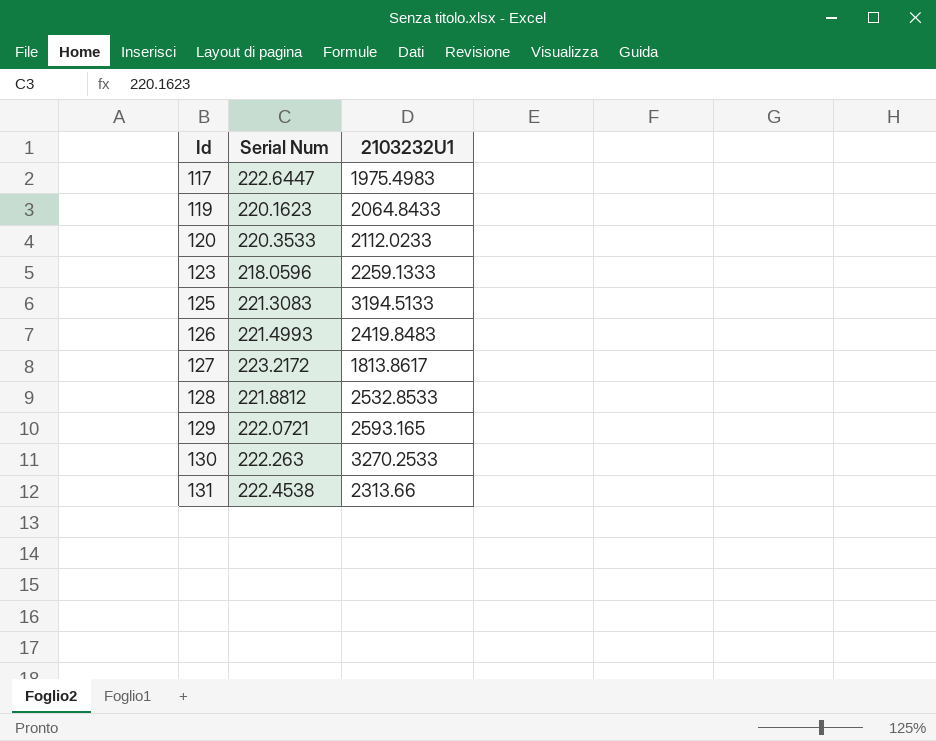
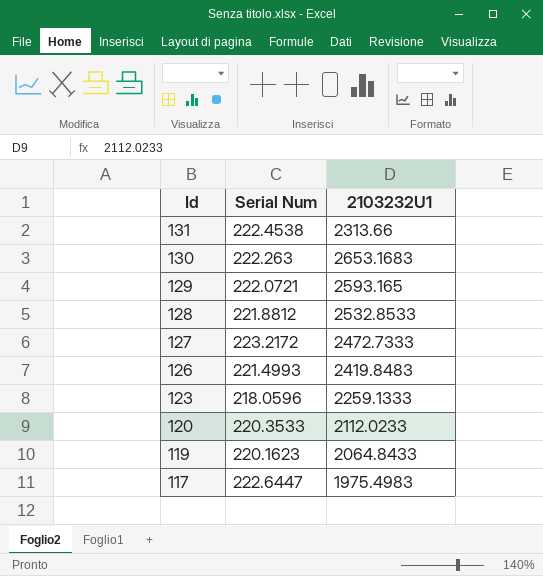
row order: Id ascending -> Id descending
row 125: 221.3083 | 3194.5133 -> none
130 | 2103232U1: 3270.2533 -> 2653.1683
127 | 2103232U1: 1813.8617 -> 2472.7333

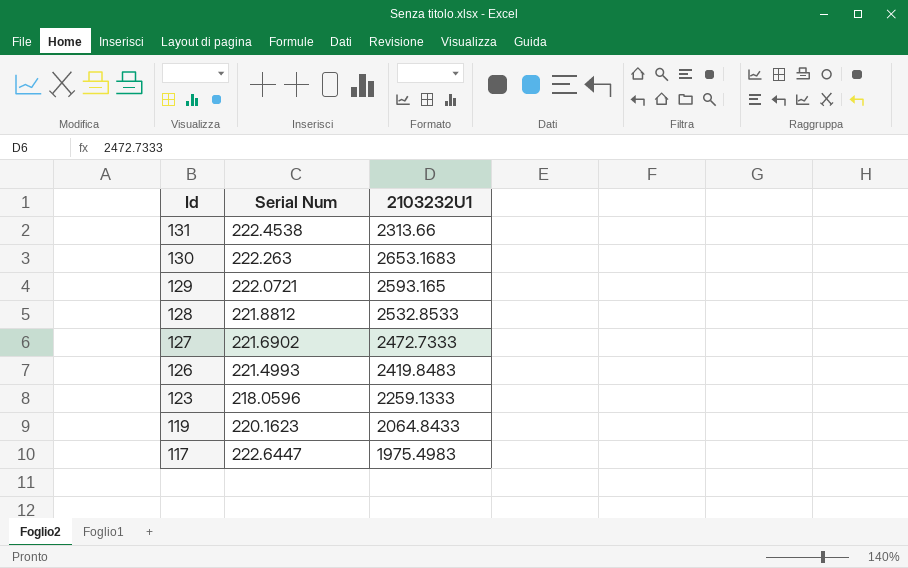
row 120: 220.3533 | 2112.0233 -> none
127 | Serial Num: 223.2172 -> 221.6902

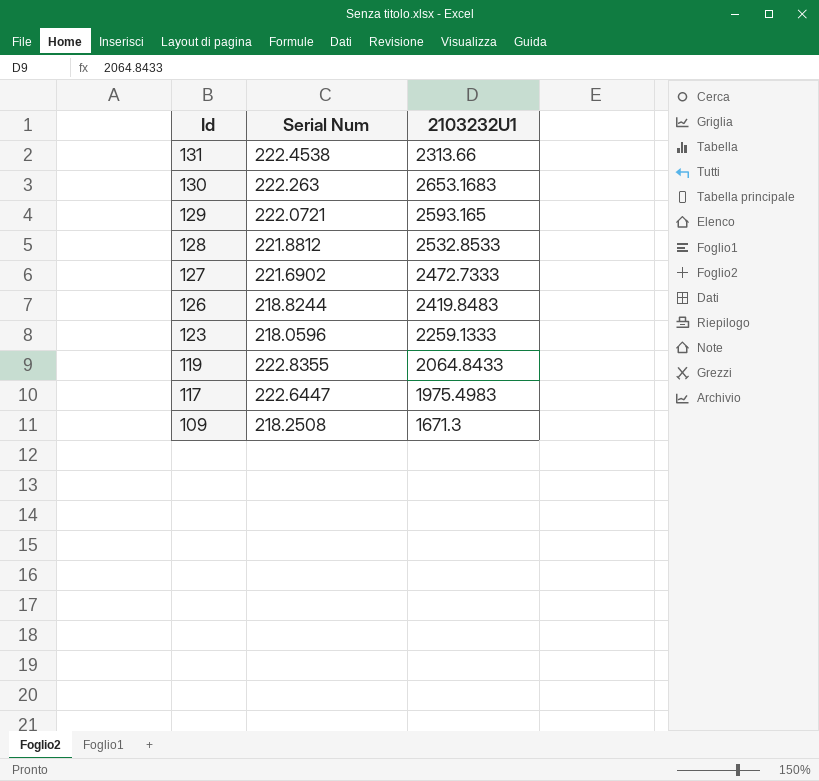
126 | Serial Num: 221.4993 -> 218.8244
119 | Serial Num: 220.1623 -> 222.8355
row 109: none -> 218.2508 | 1671.3

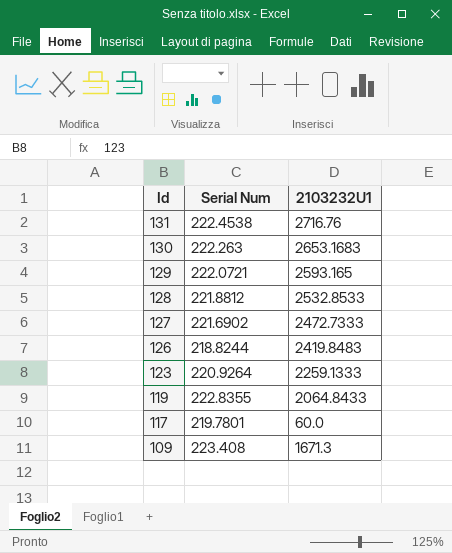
131 | 2103232U1: 2313.66 -> 2716.76
123 | Serial Num: 218.0596 -> 220.9264
117 | Serial Num: 222.6447 -> 219.7801
117 | 2103232U1: 1975.4983 -> 60.0
109 | Serial Num: 218.2508 -> 223.408

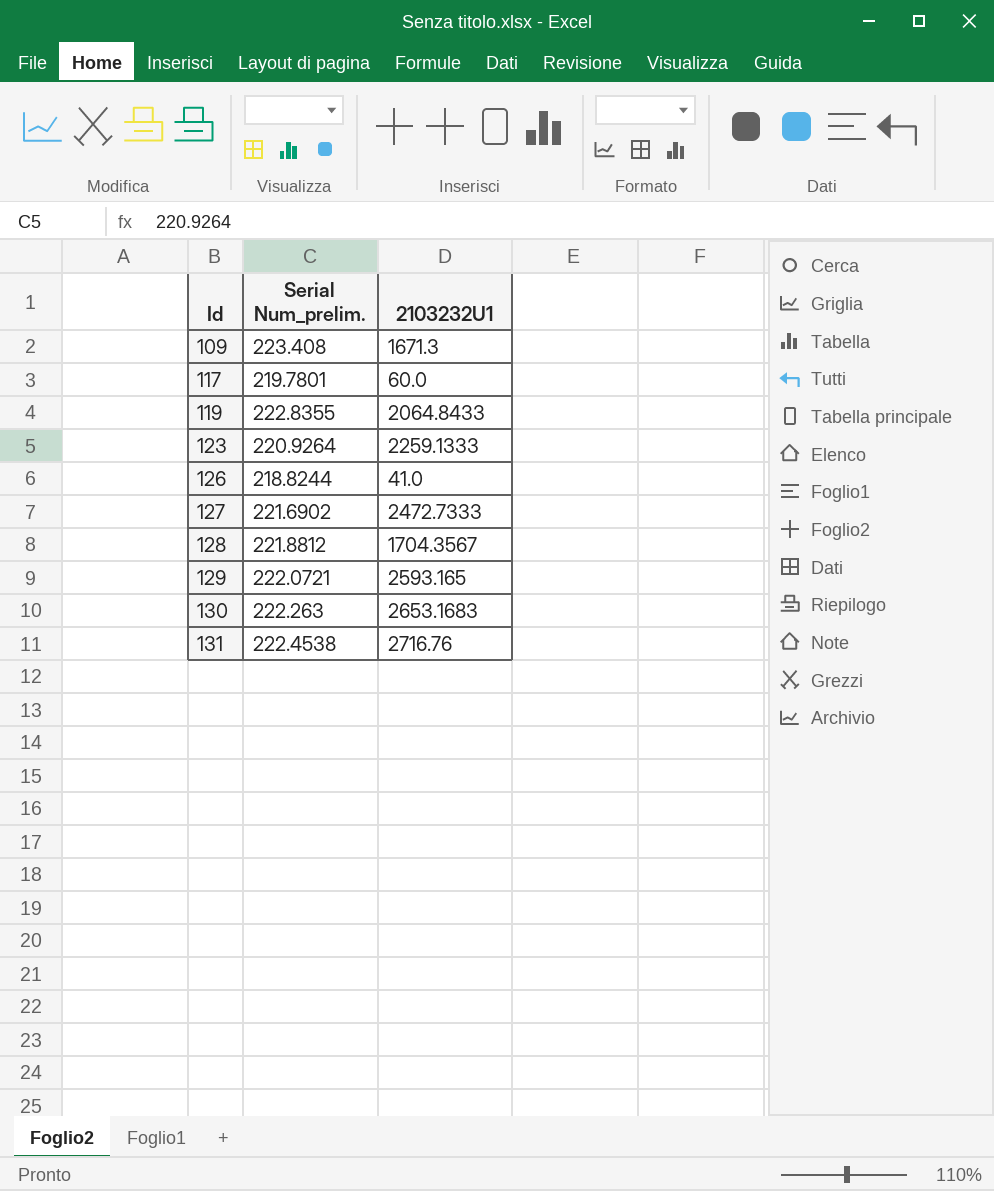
row order: Id descending -> Id ascending
column name: Serial Num -> Serial Num_prelim.
126 | 2103232U1: 2419.8483 -> 41.0
128 | 2103232U1: 2532.8533 -> 1704.3567

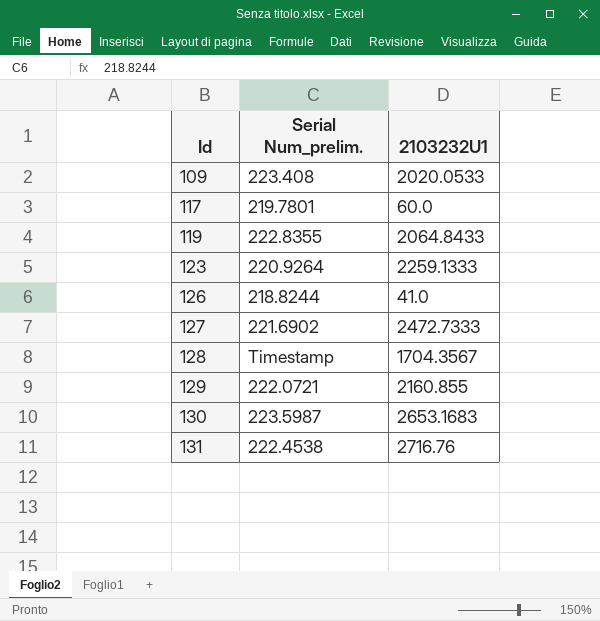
109 | 2103232U1: 1671.3 -> 2020.0533
128 | Serial Num_prelim.: 221.8812 -> Timestamp
129 | 2103232U1: 2593.165 -> 2160.855
130 | Serial Num_prelim.: 222.263 -> 223.5987

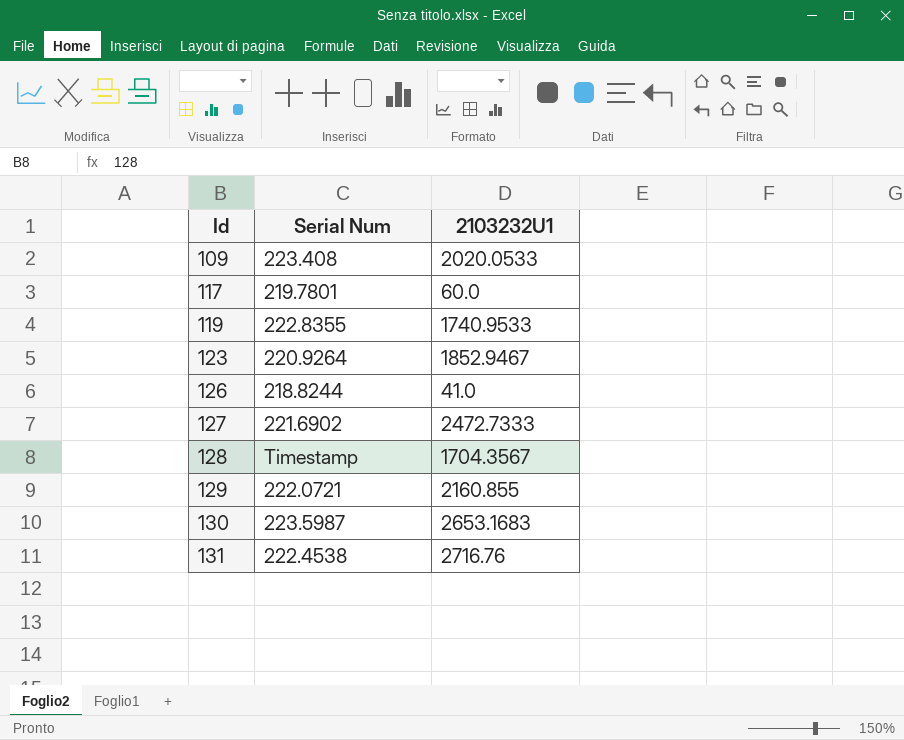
column name: Serial Num_prelim. -> Serial Num
119 | 2103232U1: 2064.8433 -> 1740.9533
123 | 2103232U1: 2259.1333 -> 1852.9467

